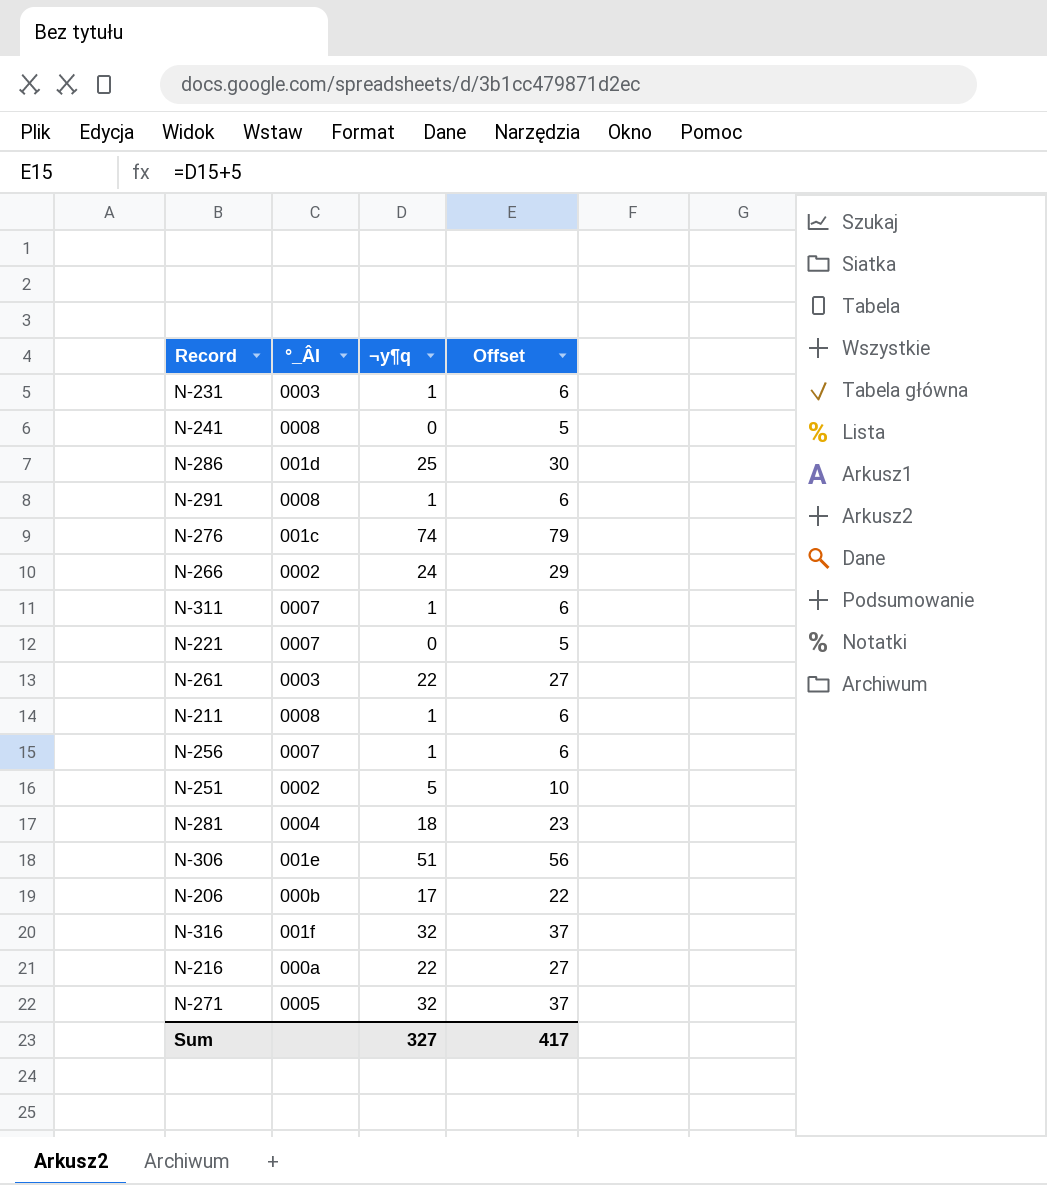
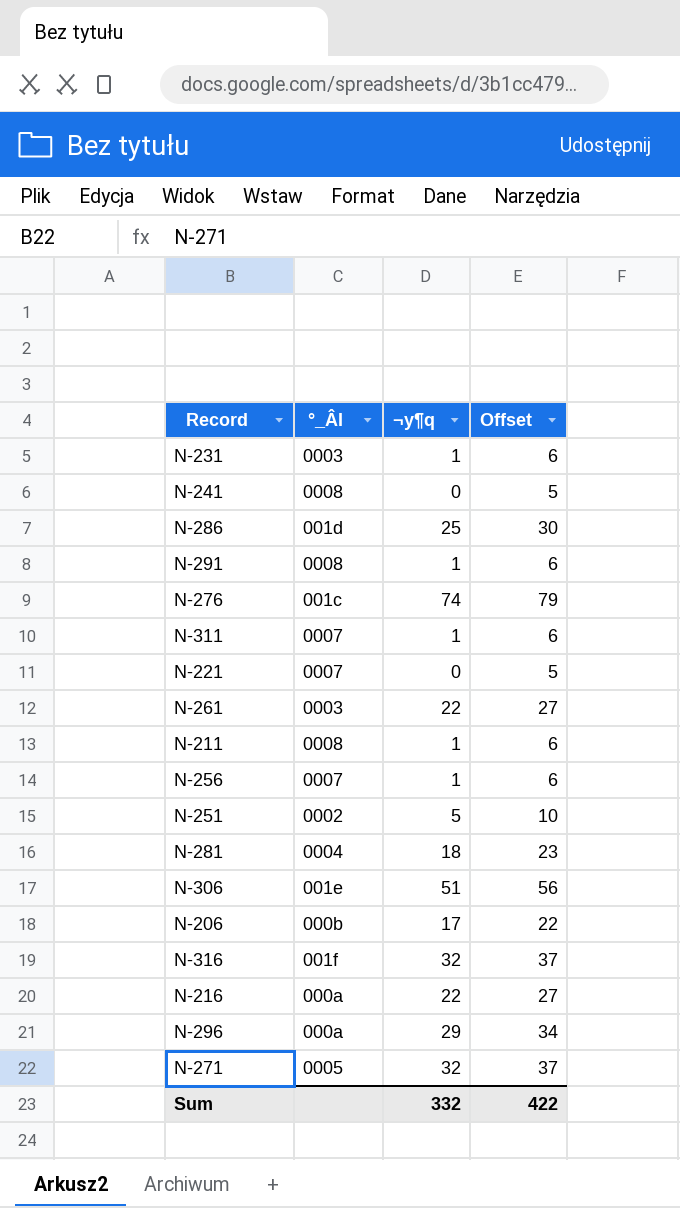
row N-266: 0002 | 24 | 29 -> none
row N-296: none -> 000a | 29 | 34
Sum | ¬y¶q: 327 -> 332
Sum | Offset: 417 -> 422

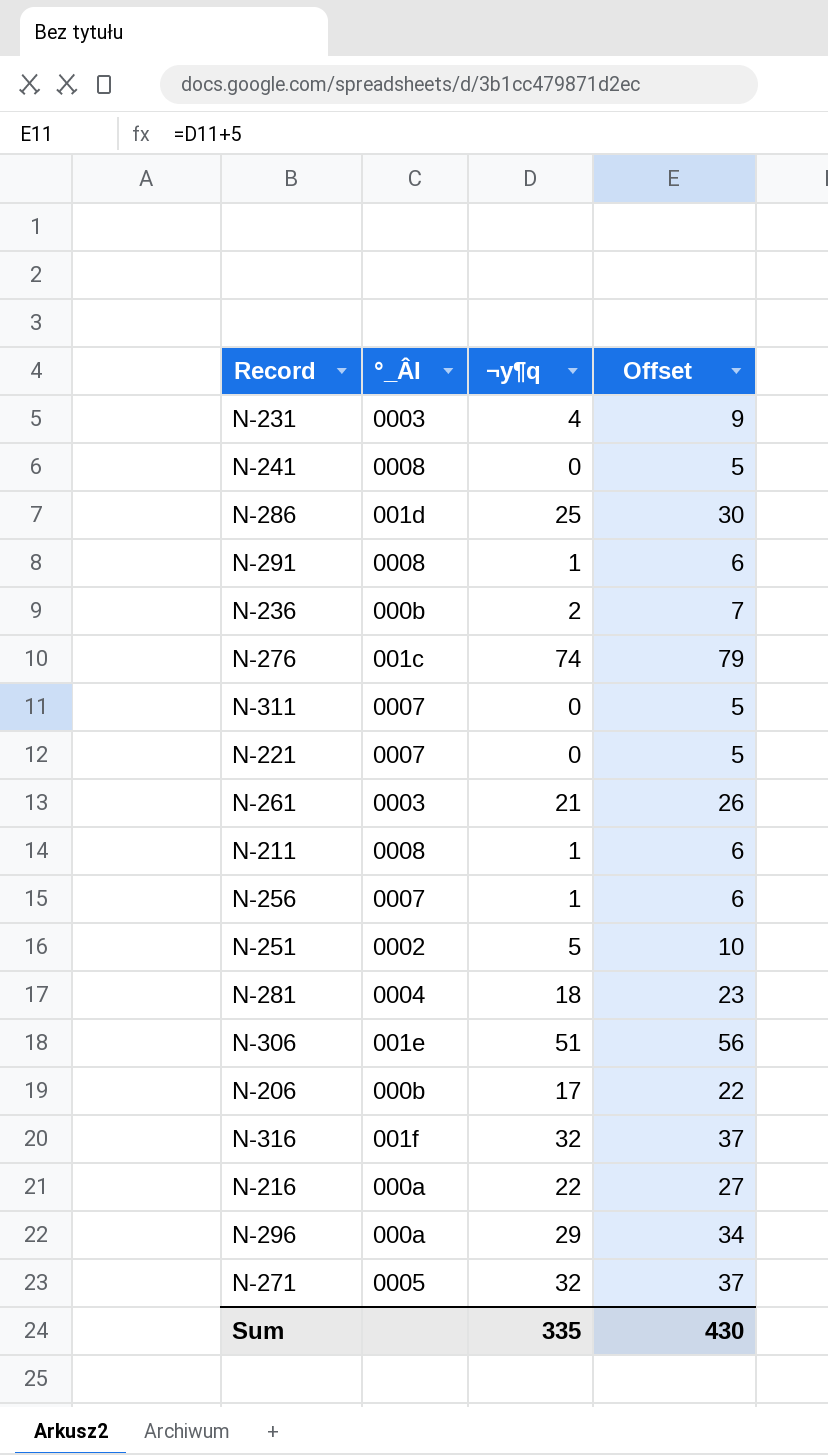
N-231 | ¬y¶q: 1 -> 4
N-231 | Offset: 6 -> 9
row N-236: none -> 000b | 2 | 7
N-311 | ¬y¶q: 1 -> 0
N-311 | Offset: 6 -> 5
N-261 | ¬y¶q: 22 -> 21
N-261 | Offset: 27 -> 26
Sum | ¬y¶q: 332 -> 335
Sum | Offset: 422 -> 430

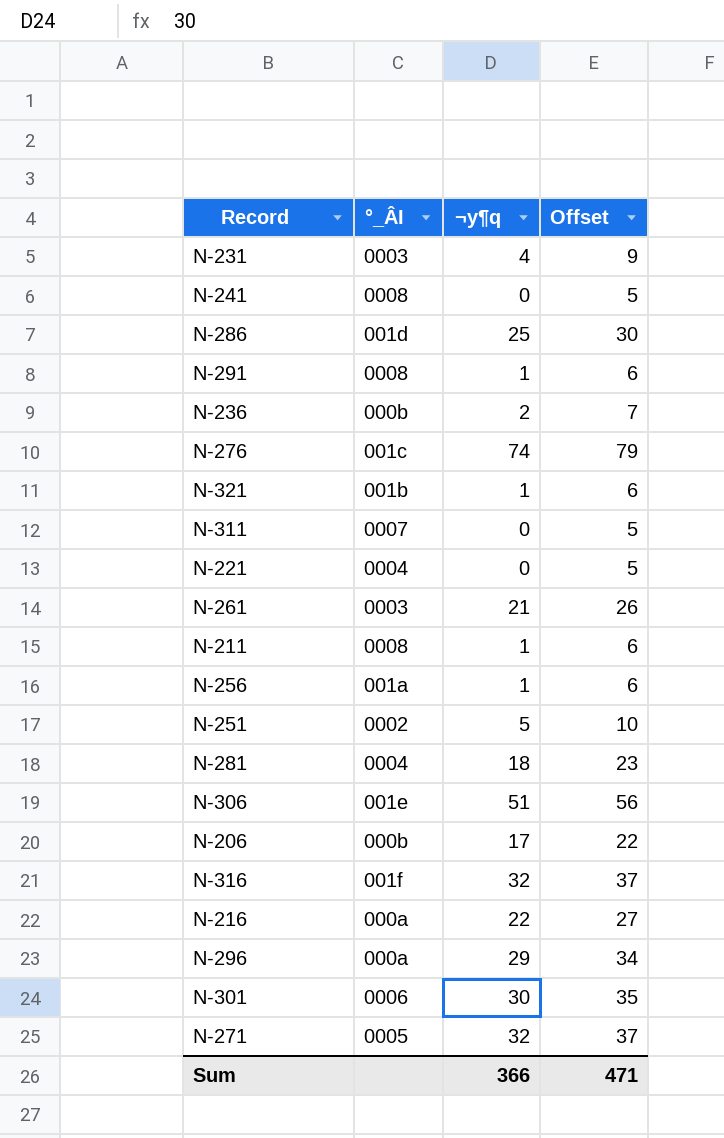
row N-321: none -> 001b | 1 | 6
N-221 | °_ÂI: 0007 -> 0004
N-256 | °_ÂI: 0007 -> 001a
row N-301: none -> 0006 | 30 | 35
Sum | ¬y¶q: 335 -> 366
Sum | Offset: 430 -> 471

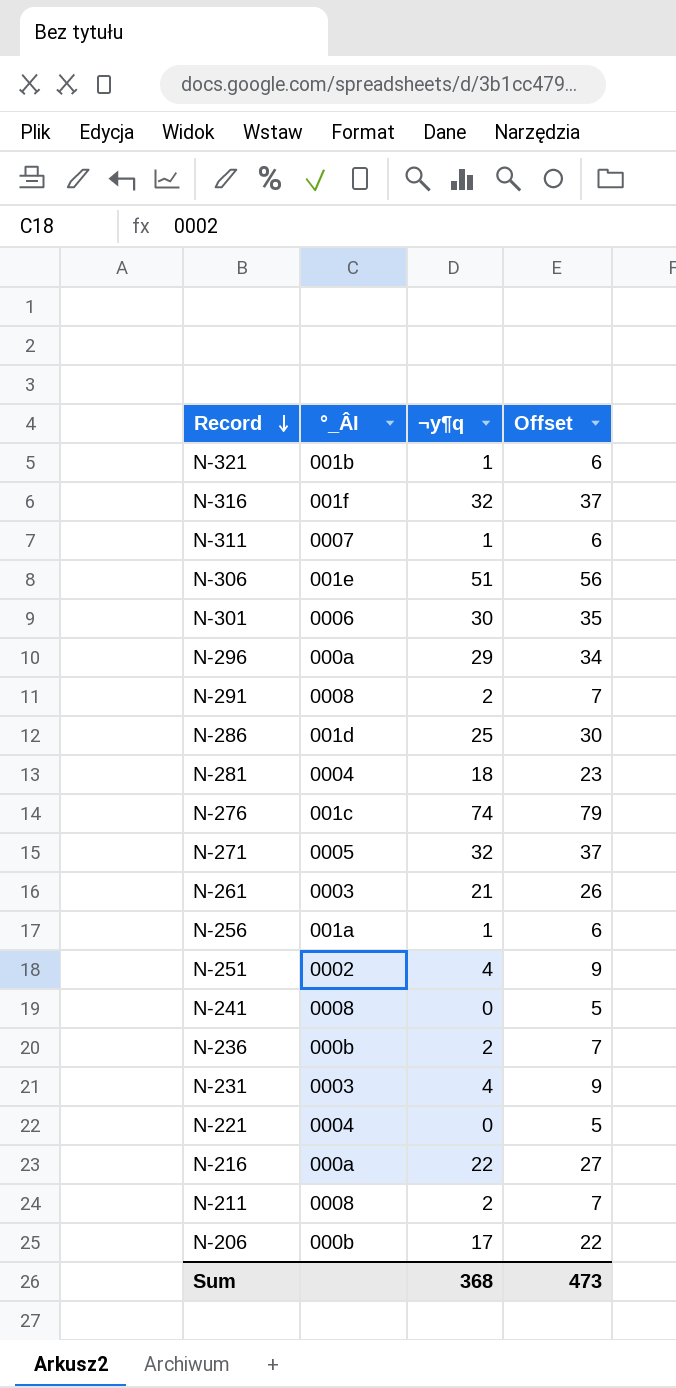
row order: none -> Record descending
N-311 | ¬y¶q: 0 -> 1
N-311 | Offset: 5 -> 6
N-291 | ¬y¶q: 1 -> 2
N-291 | Offset: 6 -> 7
N-251 | ¬y¶q: 5 -> 4
N-251 | Offset: 10 -> 9
N-211 | ¬y¶q: 1 -> 2
N-211 | Offset: 6 -> 7
Sum | ¬y¶q: 366 -> 368
Sum | Offset: 471 -> 473

